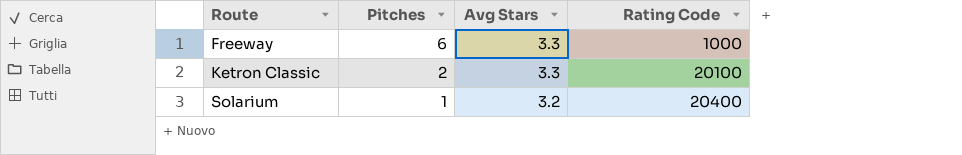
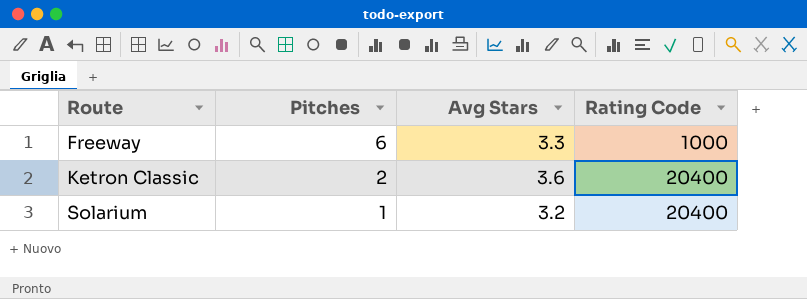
Ketron Classic | Avg Stars: 3.3 -> 3.6
Ketron Classic | Rating Code: 20100 -> 20400

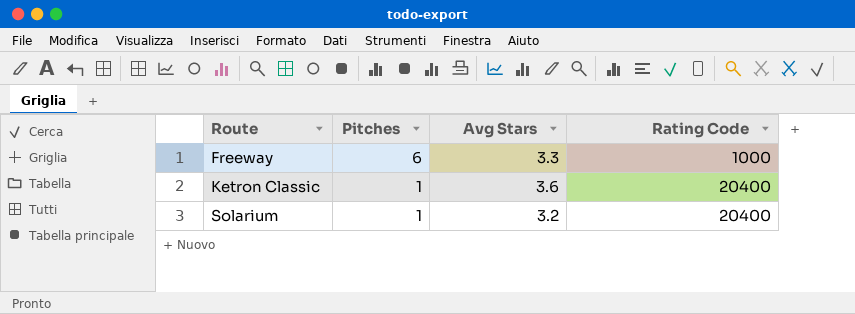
Ketron Classic | Pitches: 2 -> 1

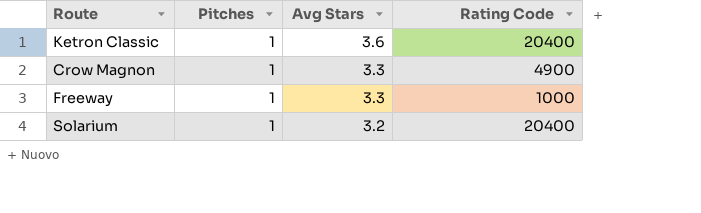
row order: Route ascending -> Avg Stars descending
row Crow Magnon: none -> 1 | 3.3 | 4900
Freeway | Pitches: 6 -> 1

